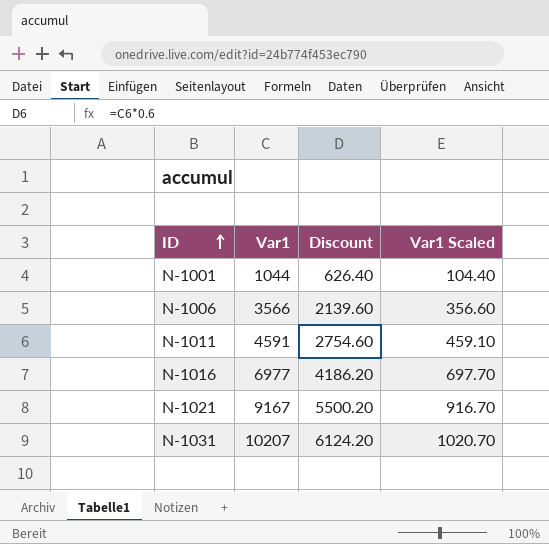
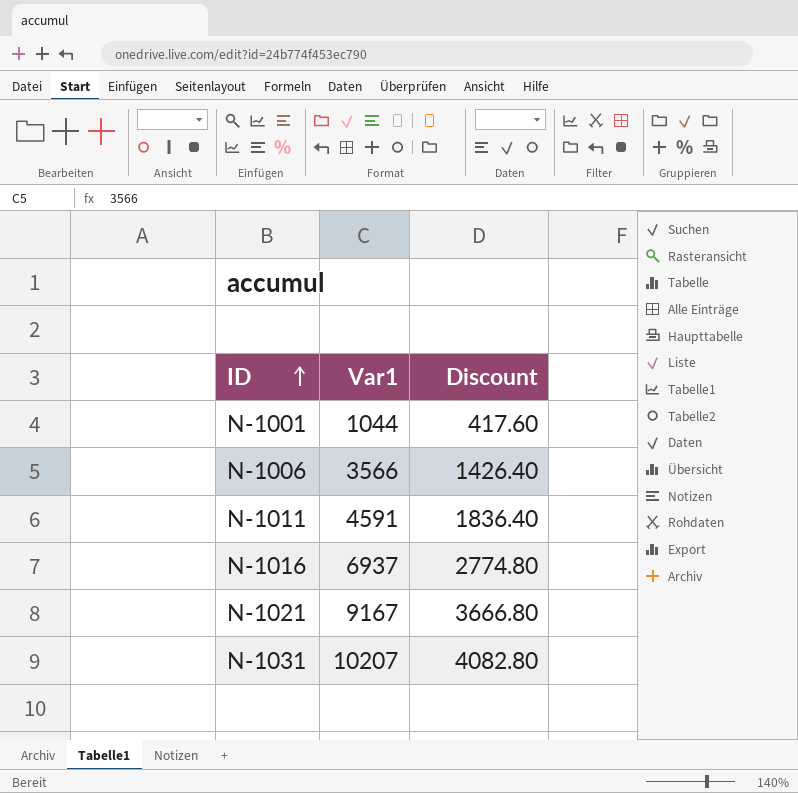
column Var1 Scaled | formula: [Var1] * 0.1 -> none
column Discount | formula: [Var1] * 0.6 -> [Var1] * 0.4
N-1016 | Var1: 6977 -> 6937

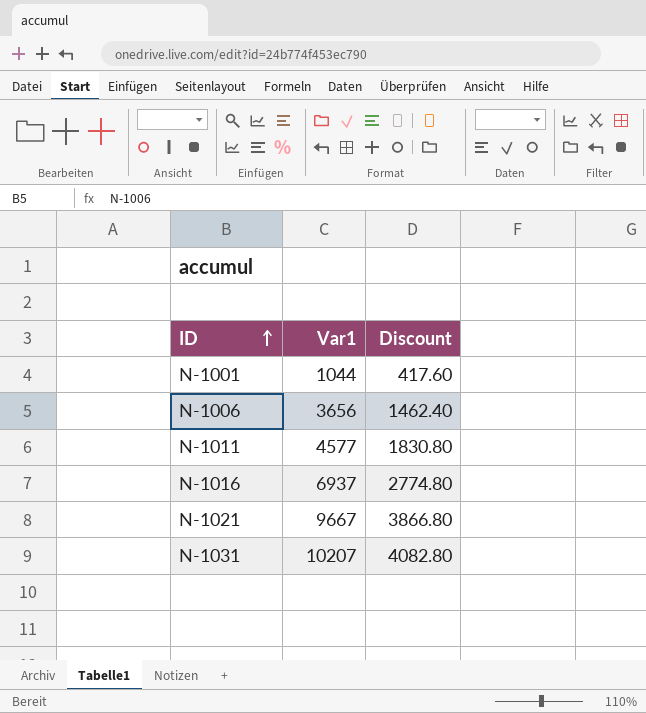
N-1006 | Var1: 3566 -> 3656
N-1006 | Discount: 1426.40 -> 1462.40
N-1011 | Var1: 4591 -> 4577
N-1011 | Discount: 1836.40 -> 1830.80
N-1021 | Var1: 9167 -> 9667
N-1021 | Discount: 3666.80 -> 3866.80

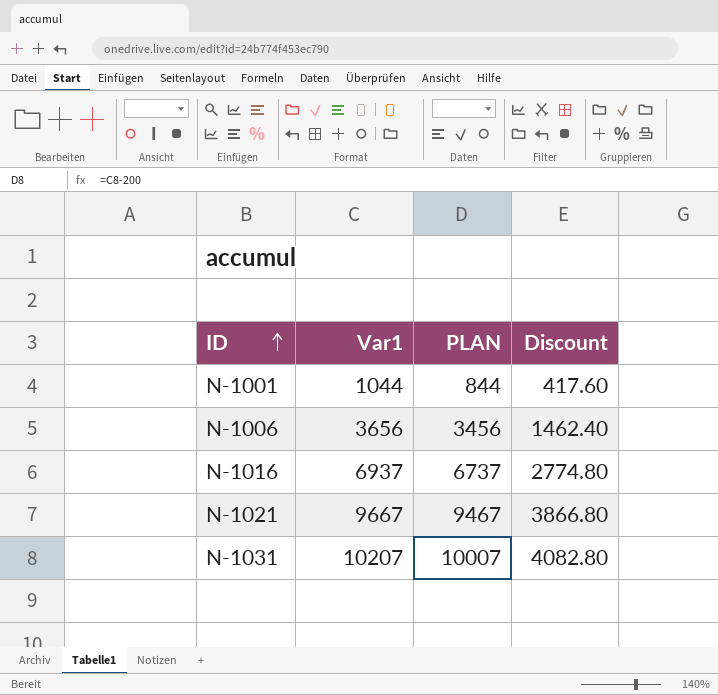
column PLAN | formula: none -> [Var1] - 200
row N-1011: 4577 | 1830.80 -> none

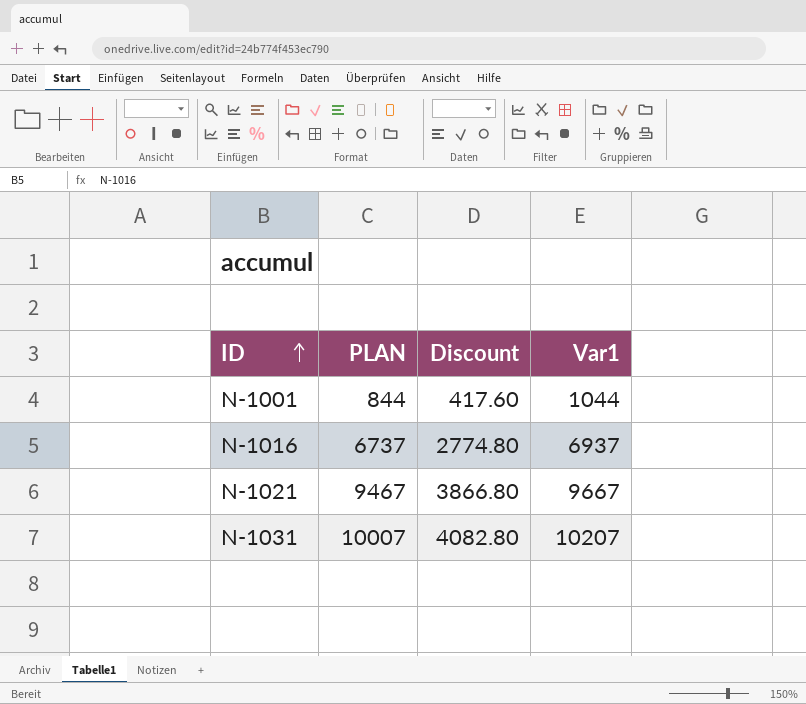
column Var1 | position: 2 -> 4
row N-1006: 3656 | 3456 | 1462.40 -> none

